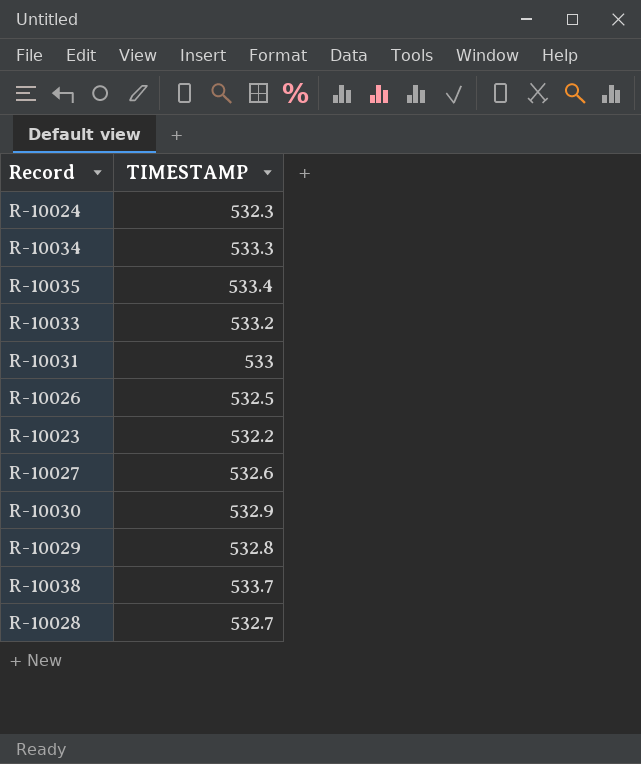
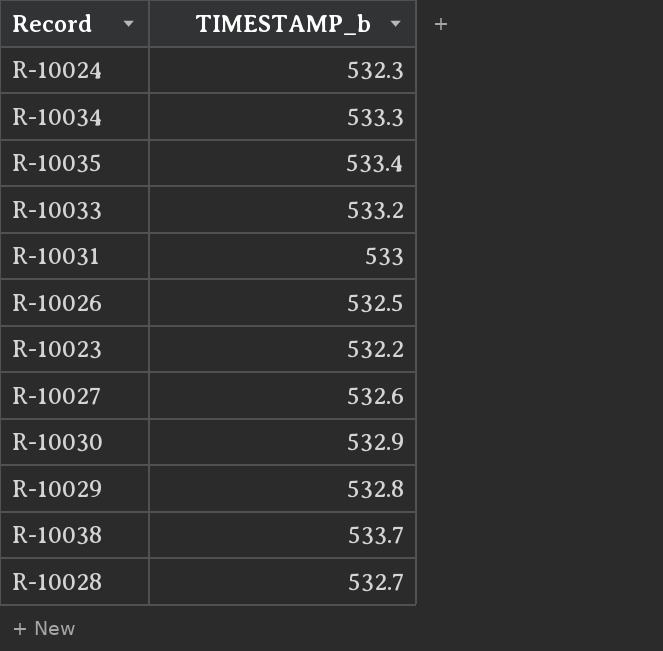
column name: TIMESTAMP -> TIMESTAMP_b

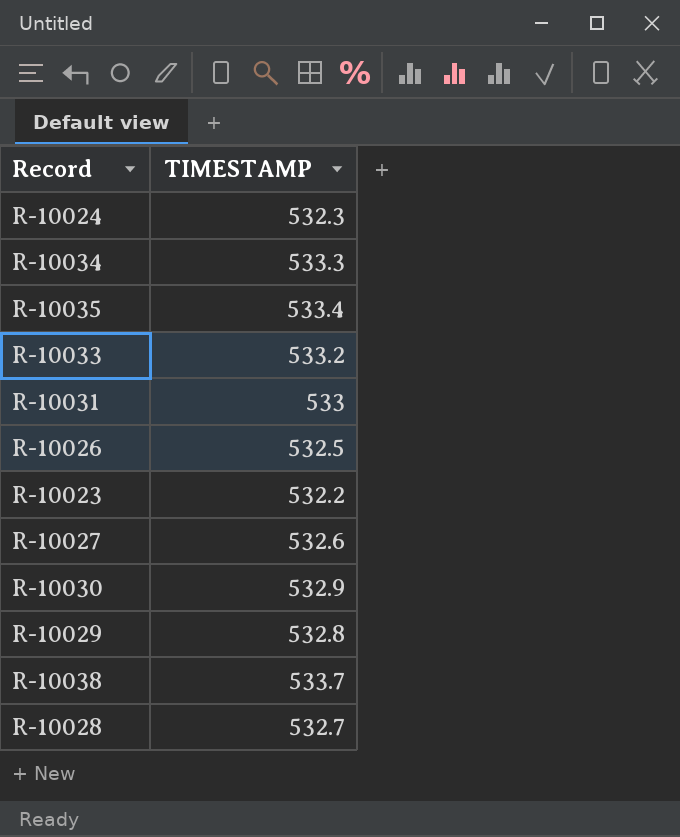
column name: TIMESTAMP_b -> TIMESTAMP

